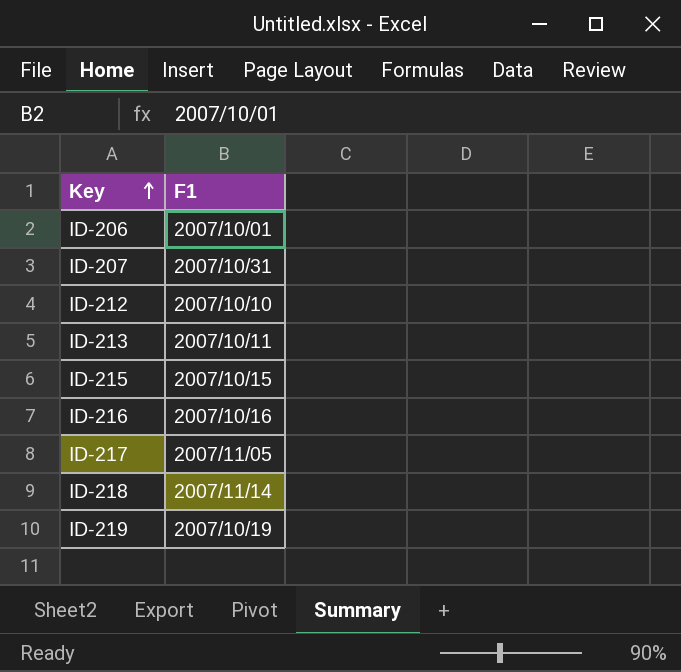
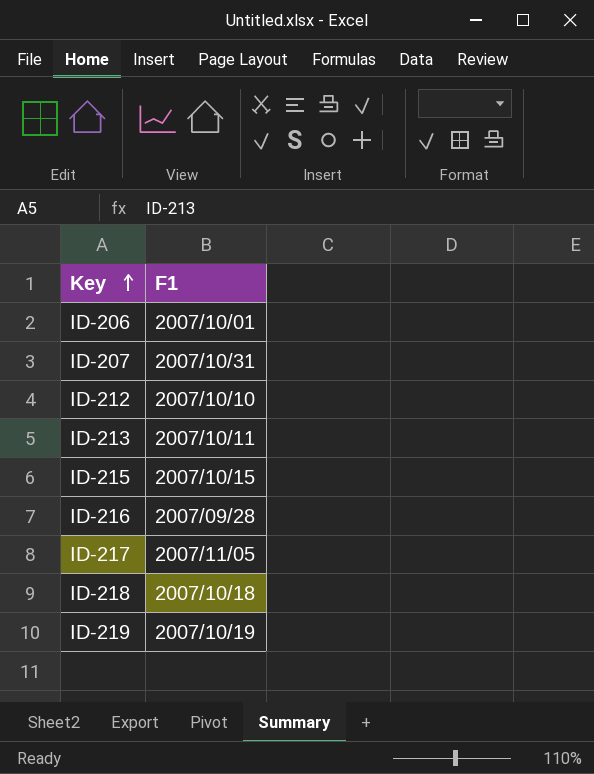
ID-216 | F1: 2007/10/16 -> 2007/09/28
ID-218 | F1: 2007/11/14 -> 2007/10/18

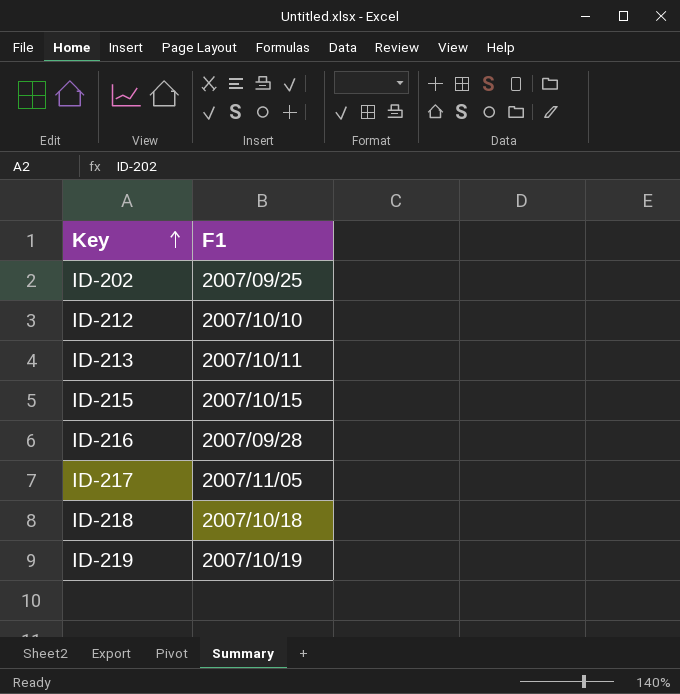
row ID-206: 2007/10/01 -> none
row ID-207: 2007/10/31 -> none
row ID-202: none -> 2007/09/25

